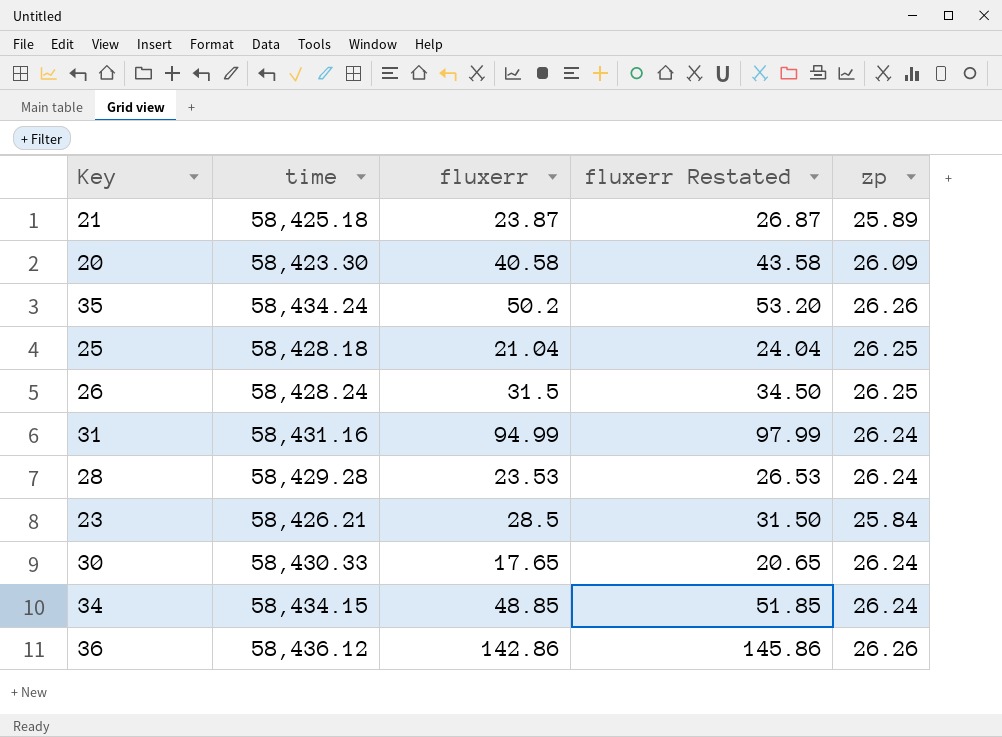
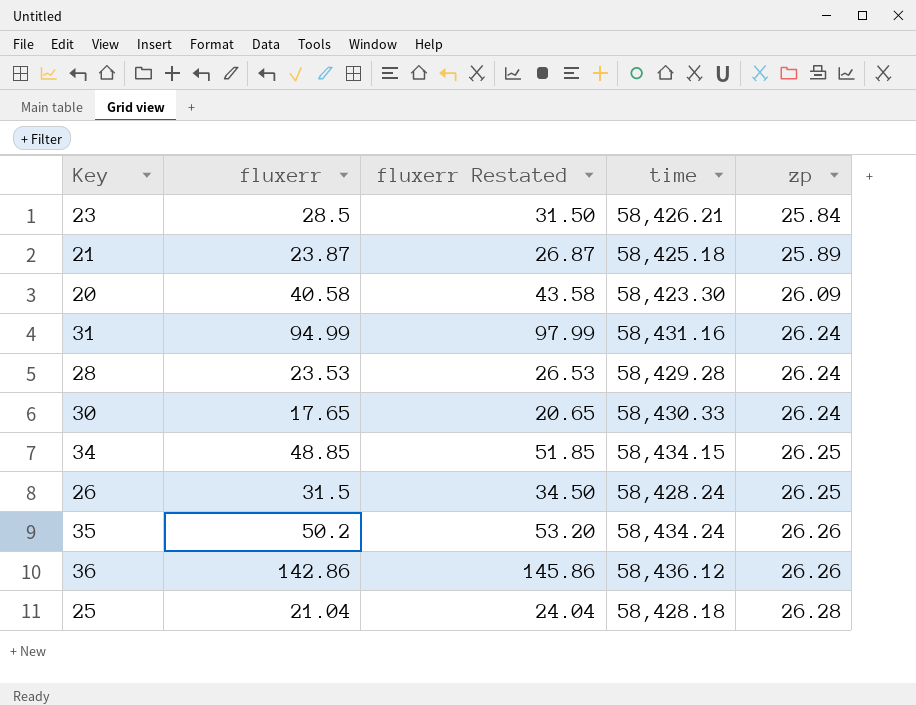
row order: none -> zp ascending
column time | position: 2 -> 4
34 | zp: 26.24 -> 26.25
25 | zp: 26.25 -> 26.28

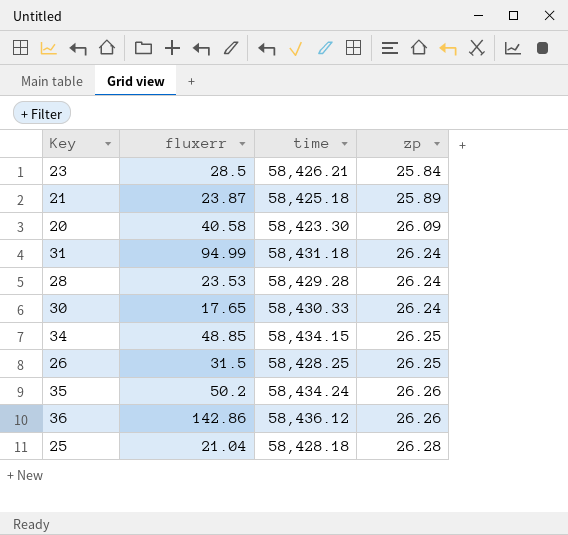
column fluxerr Restated | formula: [fluxerr] + 3 -> none
31 | time: 58,431.16 -> 58,431.18
26 | time: 58,428.24 -> 58,428.25

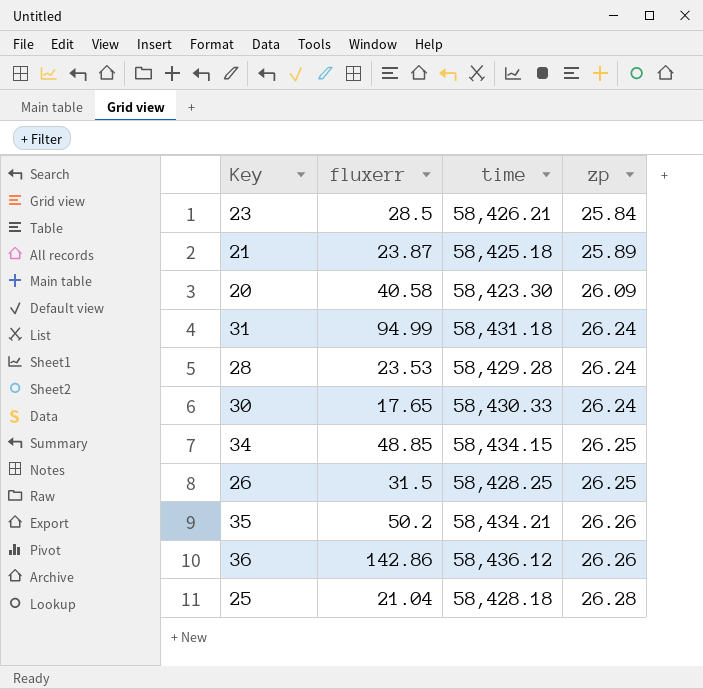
35 | time: 58,434.24 -> 58,434.21

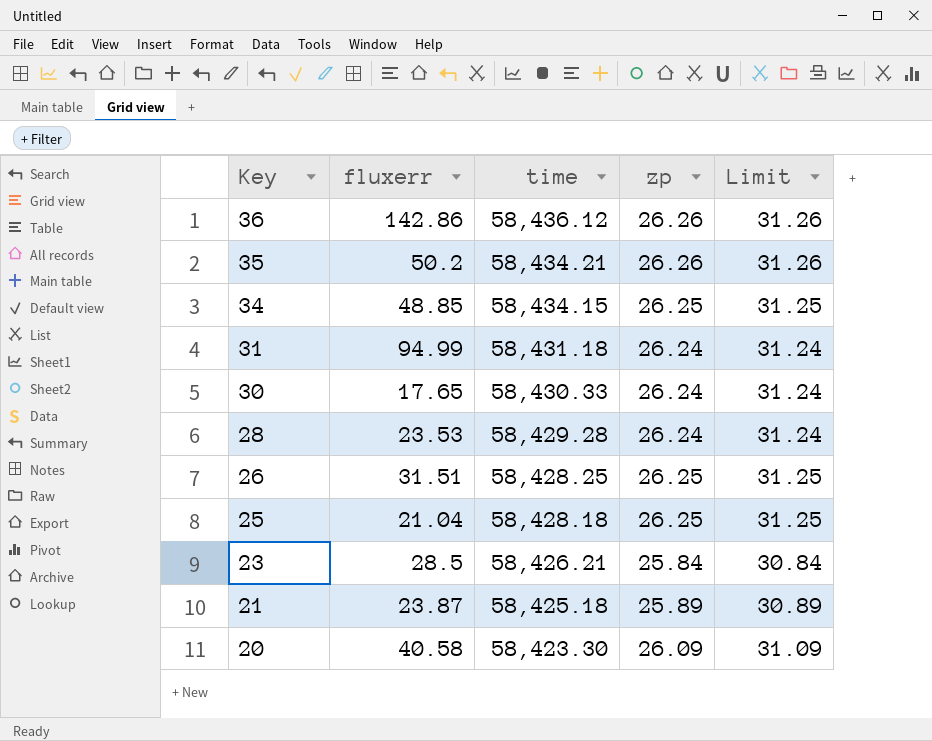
row order: zp ascending -> Key descending
column Limit | formula: none -> [zp] + 5
26 | fluxerr: 31.5 -> 31.51
25 | zp: 26.28 -> 26.25

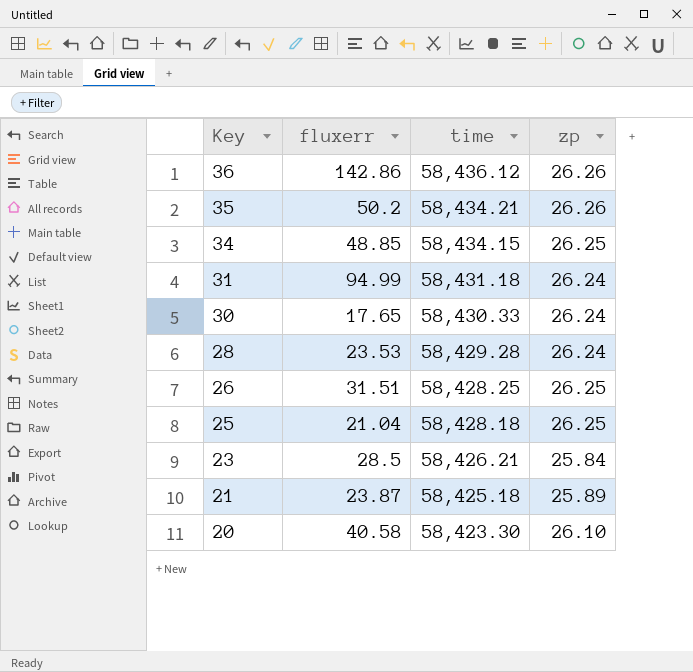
column Limit | formula: [zp] + 5 -> none
20 | zp: 26.09 -> 26.10

